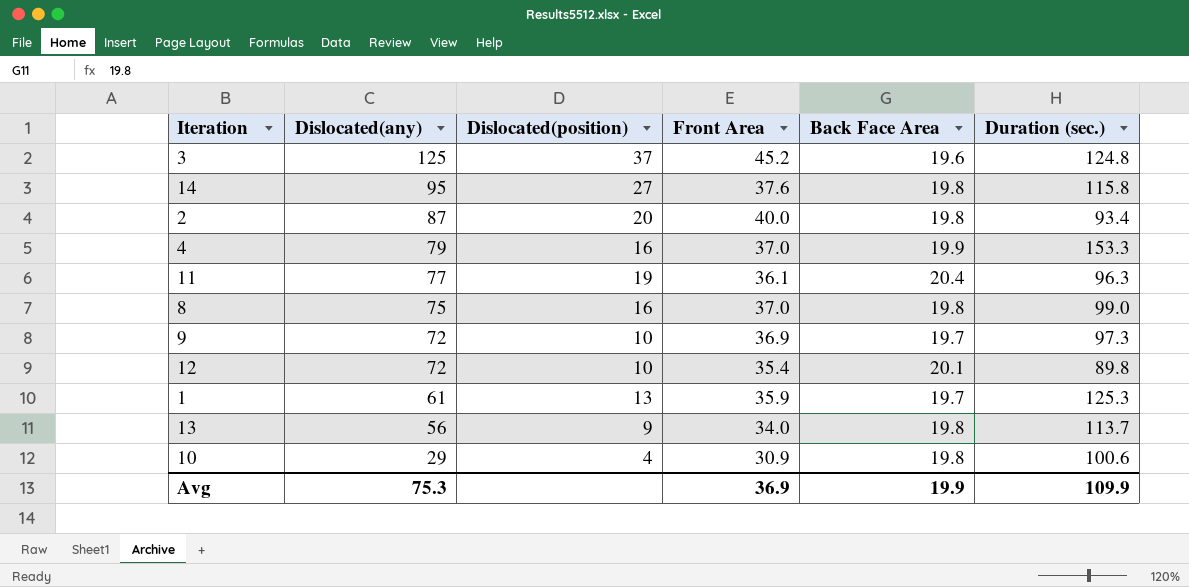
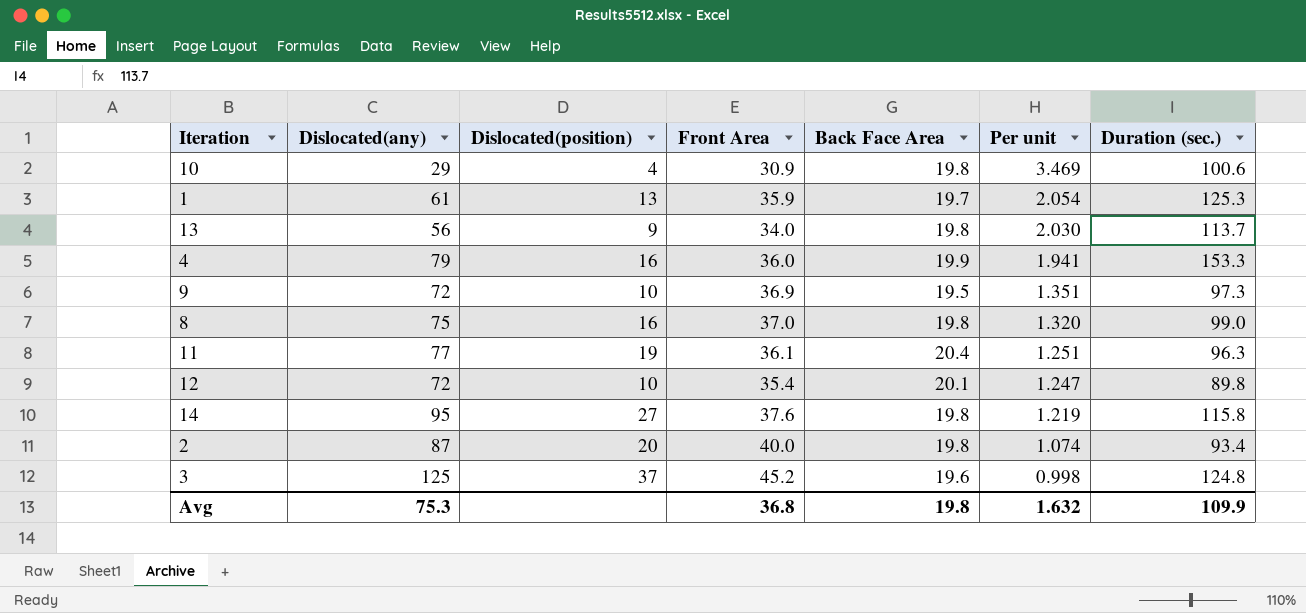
row order: Dislocated(any) descending -> Per unit descending
column Per unit | formula: none -> [Duration (sec.)] / [Dislocated(any)]
4 | Front Area: 37.0 -> 36.0
9 | Back Face Area: 19.7 -> 19.5
Avg | Front Area: 36.9 -> 36.8
Avg | Back Face Area: 19.9 -> 19.8

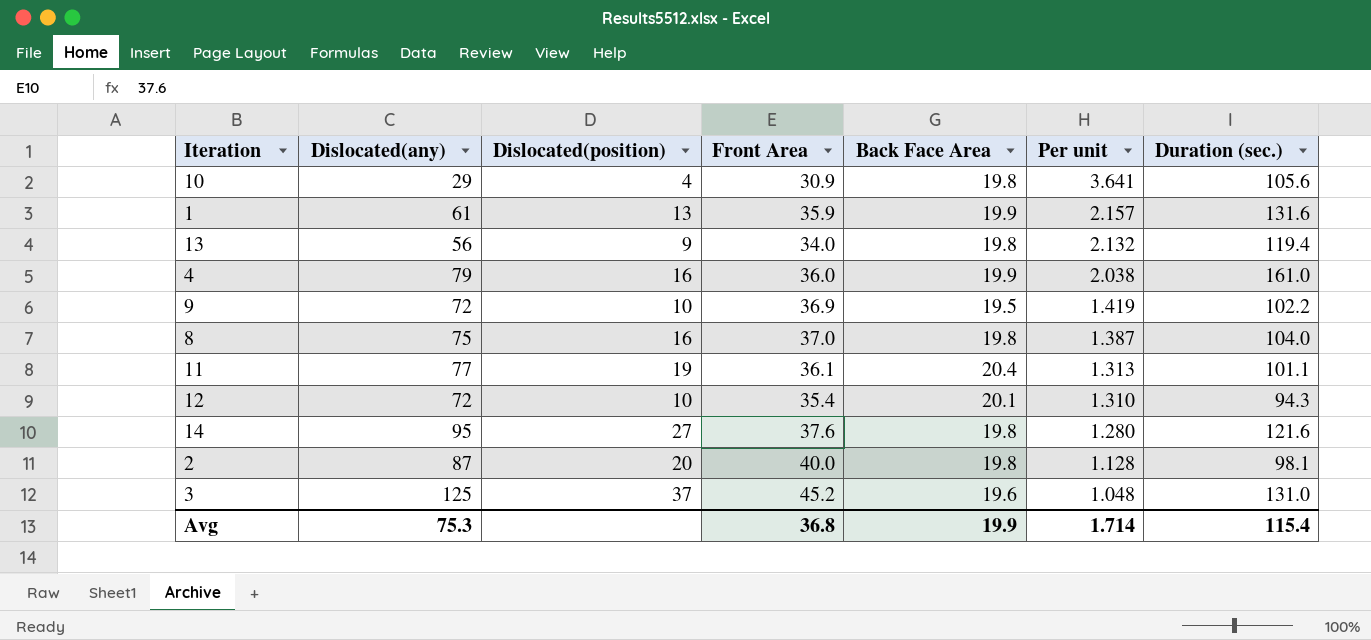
10 | Per unit: 3.469 -> 3.641
10 | Duration (sec.): 100.6 -> 105.6
1 | Back Face Area: 19.7 -> 19.9
1 | Per unit: 2.054 -> 2.157
1 | Duration (sec.): 125.3 -> 131.6
13 | Per unit: 2.030 -> 2.132
13 | Duration (sec.): 113.7 -> 119.4
4 | Per unit: 1.941 -> 2.038
4 | Duration (sec.): 153.3 -> 161.0
9 | Per unit: 1.351 -> 1.419
9 | Duration (sec.): 97.3 -> 102.2
8 | Per unit: 1.320 -> 1.387
8 | Duration (sec.): 99.0 -> 104.0
11 | Per unit: 1.251 -> 1.313
11 | Duration (sec.): 96.3 -> 101.1
12 | Per unit: 1.247 -> 1.310
12 | Duration (sec.): 89.8 -> 94.3
14 | Per unit: 1.219 -> 1.280
14 | Duration (sec.): 115.8 -> 121.6
2 | Per unit: 1.074 -> 1.128
2 | Duration (sec.): 93.4 -> 98.1
3 | Per unit: 0.998 -> 1.048
3 | Duration (sec.): 124.8 -> 131.0
Avg | Back Face Area: 19.8 -> 19.9
Avg | Per unit: 1.632 -> 1.714
Avg | Duration (sec.): 109.9 -> 115.4

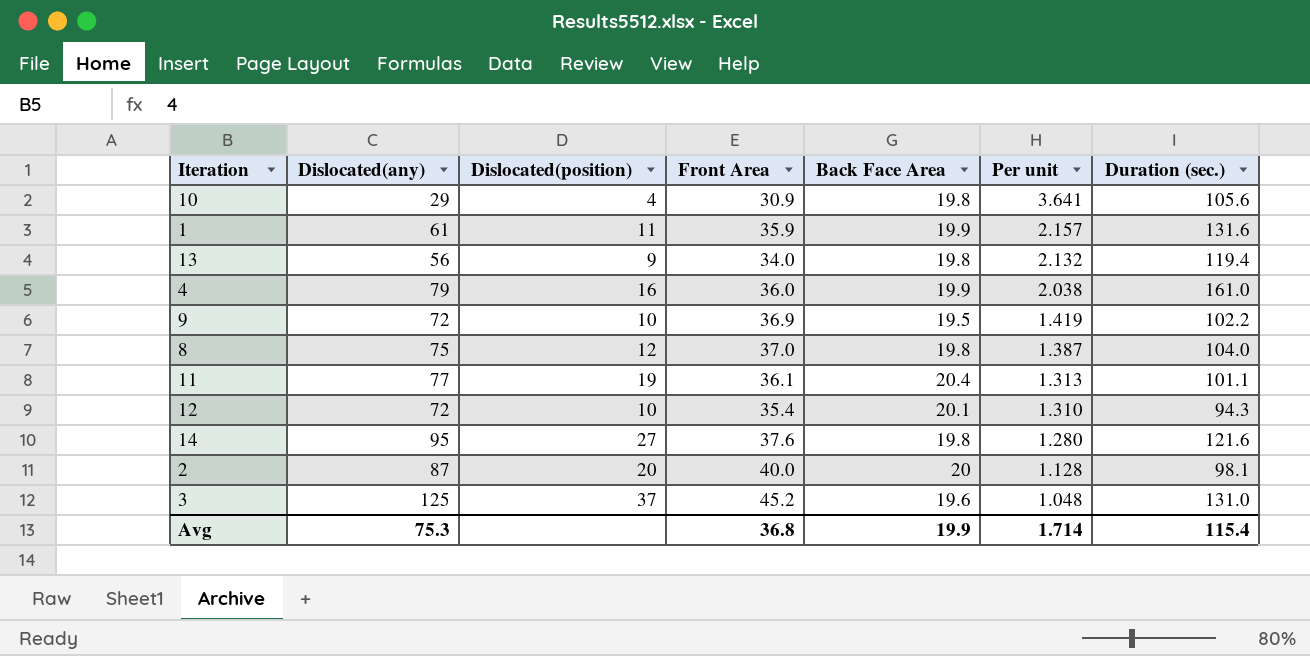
1 | Dislocated(position): 13 -> 11
8 | Dislocated(position): 16 -> 12
2 | Back Face Area: 19.8 -> 20

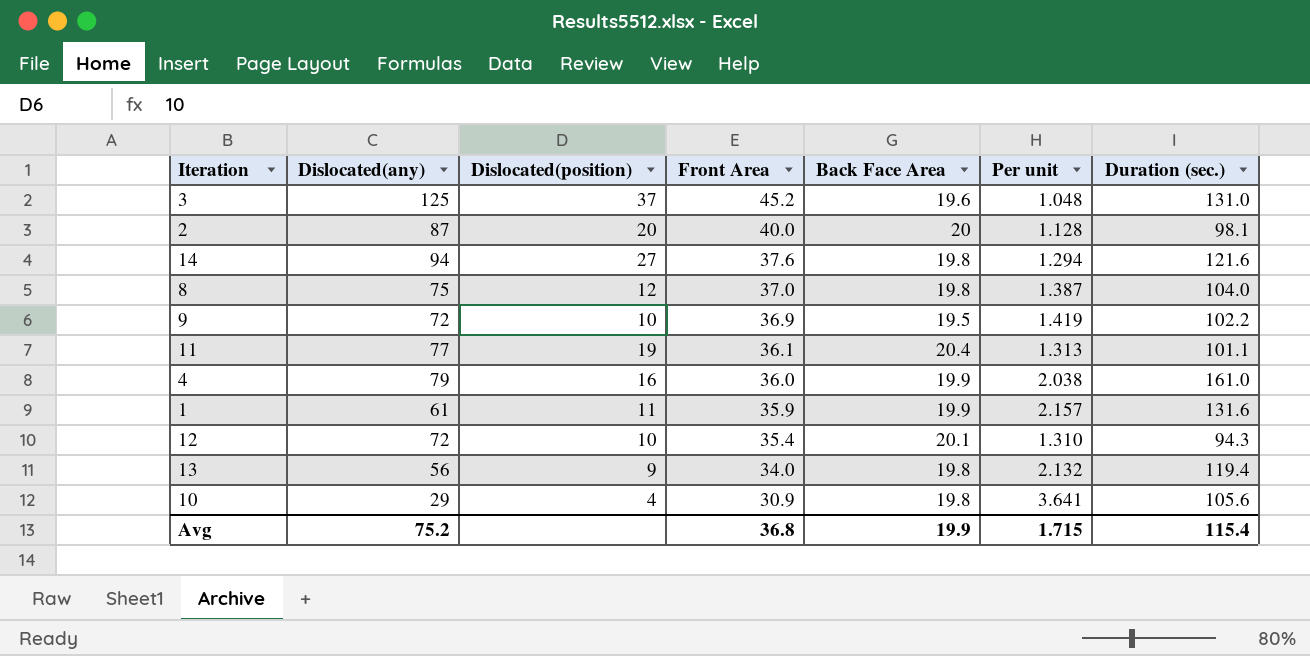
row order: Per unit descending -> Front Area descending
14 | Dislocated(any): 95 -> 94
14 | Per unit: 1.280 -> 1.294
Avg | Dislocated(any): 75.3 -> 75.2
Avg | Per unit: 1.714 -> 1.715

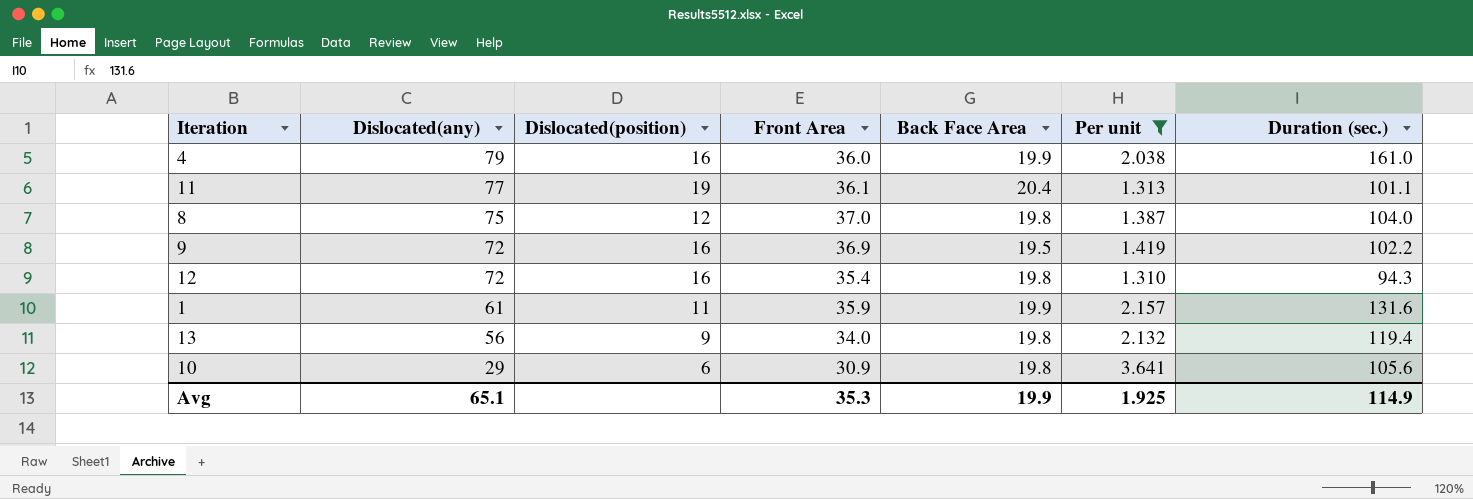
filter: none -> Per unit >= 1.310
row order: Front Area descending -> Dislocated(any) descending
9 | Dislocated(position): 10 -> 16
12 | Dislocated(position): 10 -> 16
12 | Back Face Area: 20.1 -> 19.8
10 | Dislocated(position): 4 -> 6
Avg | Dislocated(any): 75.2 -> 65.1
Avg | Front Area: 36.8 -> 35.3
Avg | Per unit: 1.715 -> 1.925
Avg | Duration (sec.): 115.4 -> 114.9

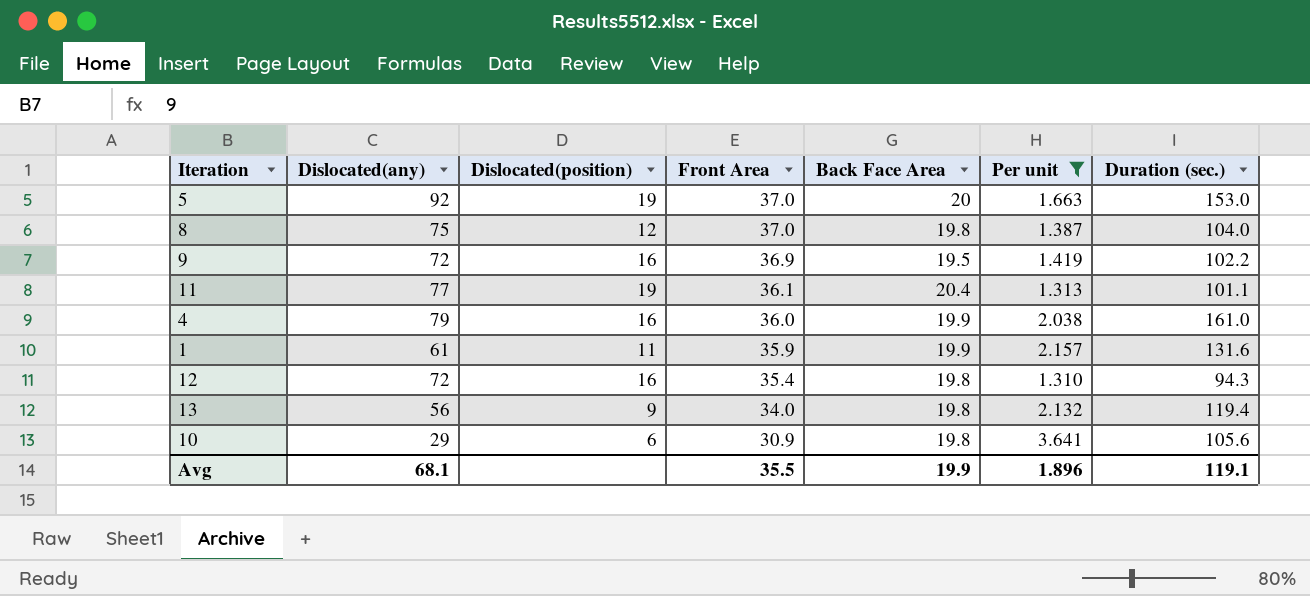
row order: Dislocated(any) descending -> Front Area descending
row 5: none -> 92 | 19 | 37.0 | 20 | 1.663 | 153.0
Avg | Dislocated(any): 65.1 -> 68.1
Avg | Front Area: 35.3 -> 35.5
Avg | Per unit: 1.925 -> 1.896
Avg | Duration (sec.): 114.9 -> 119.1

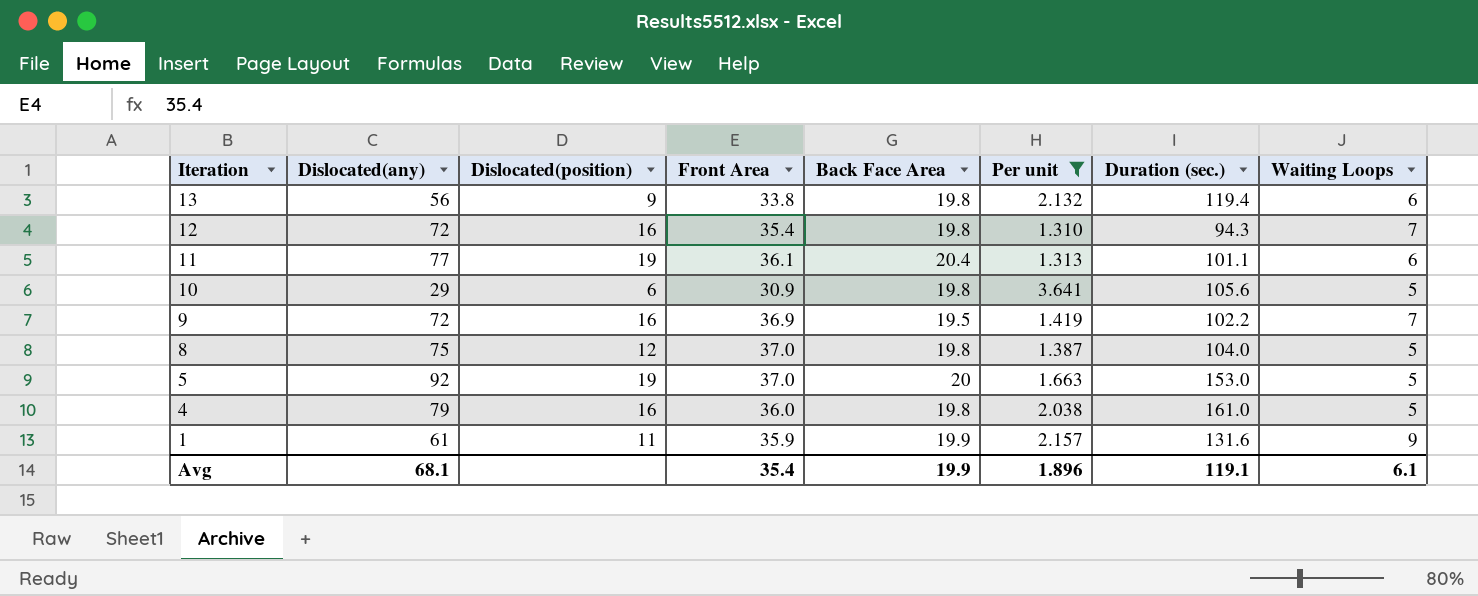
row order: Front Area descending -> Iteration descending
column Waiting Loops | position: none -> 8
13 | Front Area: 34.0 -> 33.8
4 | Back Face Area: 19.9 -> 19.8
Avg | Front Area: 35.5 -> 35.4

